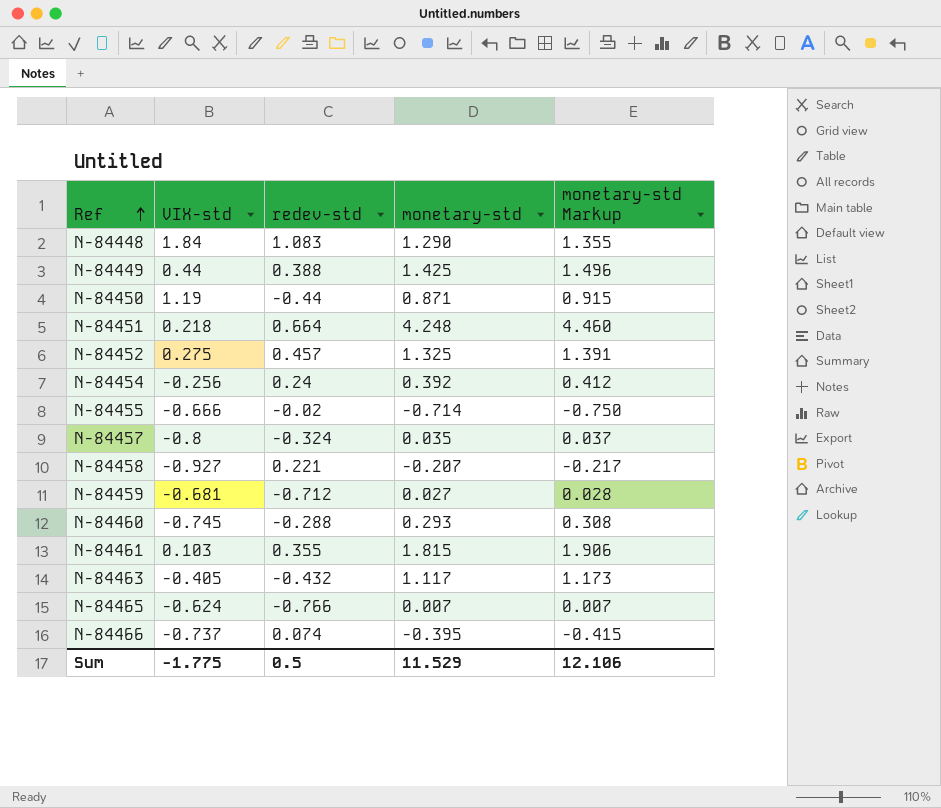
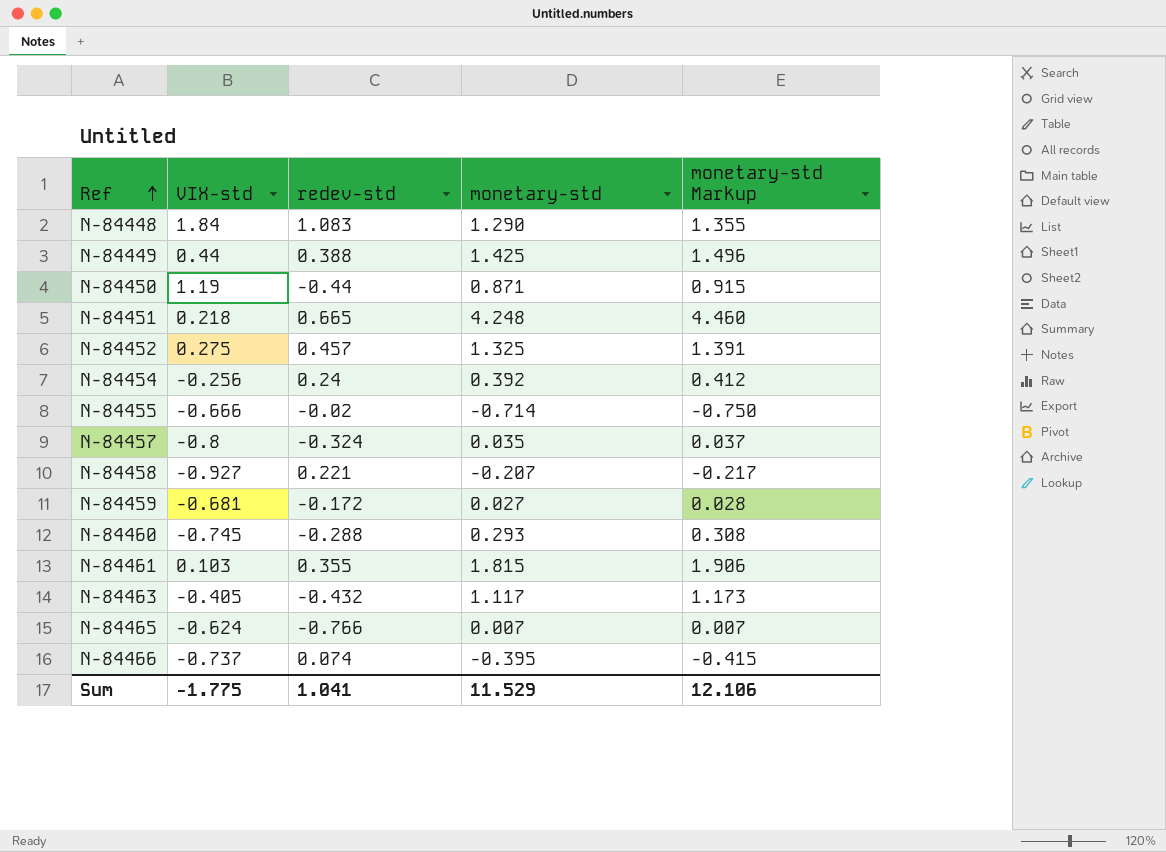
N-84451 | redev-std: 0.664 -> 0.665
N-84459 | redev-std: -0.712 -> -0.172
Sum | redev-std: 0.5 -> 1.041

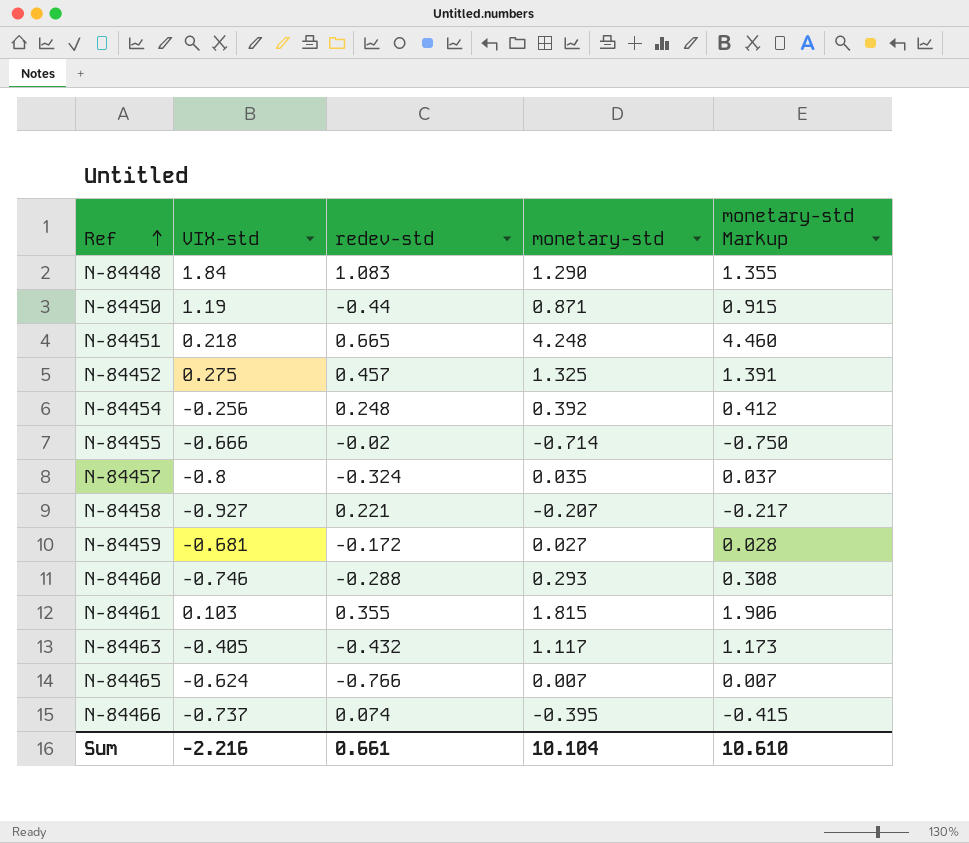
row N-84449: 0.44 | 0.388 | 1.425 | 1.496 -> none
N-84454 | redev-std: 0.24 -> 0.248
N-84460 | VIX-std: -0.745 -> -0.746
Sum | VIX-std: -1.775 -> -2.216
Sum | redev-std: 1.041 -> 0.661
Sum | monetary-std: 11.529 -> 10.104
Sum | monetary-std Markup: 12.106 -> 10.610

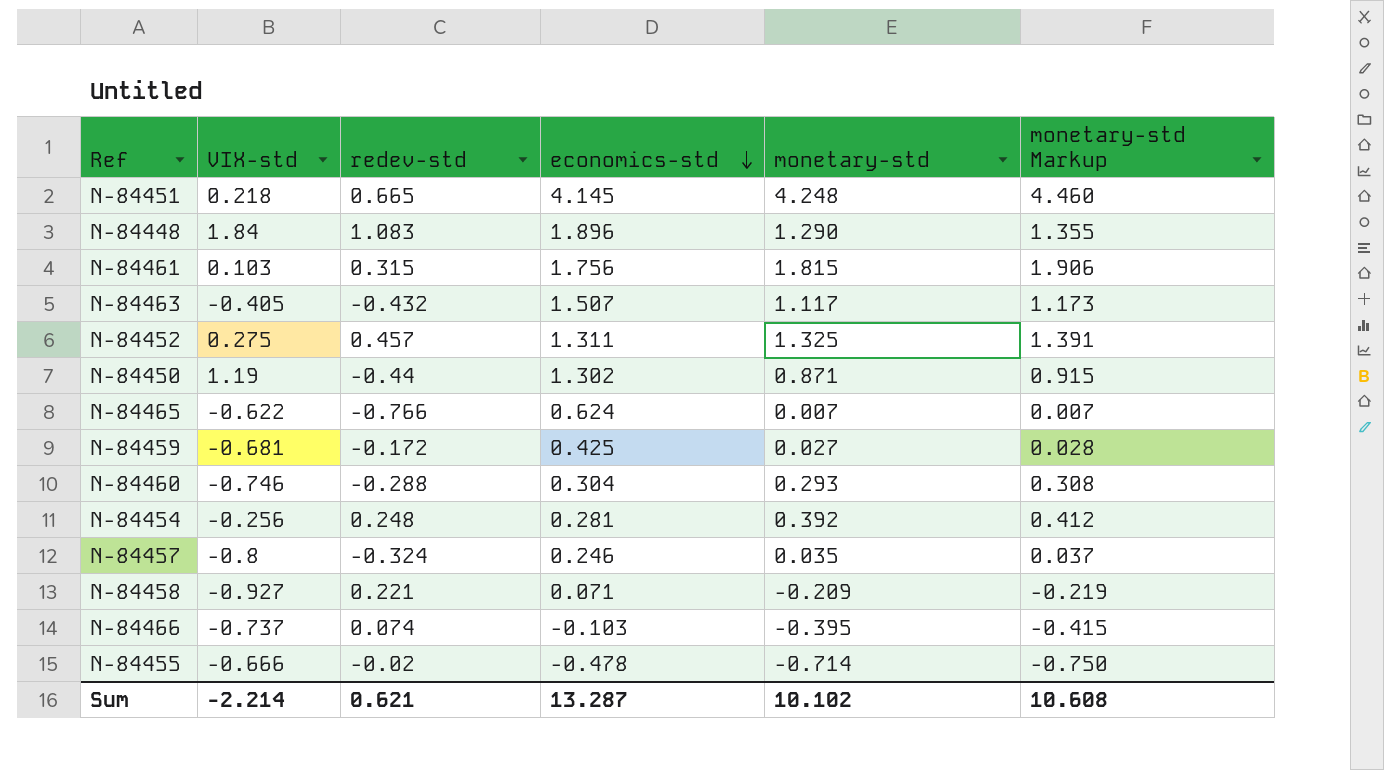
row order: Ref ascending -> economics-std descending
column economics-std | position: none -> 4
N-84461 | redev-std: 0.355 -> 0.315
N-84465 | VIX-std: -0.624 -> -0.622
N-84458 | monetary-std: -0.207 -> -0.209
N-84458 | monetary-std Markup: -0.217 -> -0.219
Sum | VIX-std: -2.216 -> -2.214
Sum | redev-std: 0.661 -> 0.621
Sum | monetary-std: 10.104 -> 10.102
Sum | monetary-std Markup: 10.610 -> 10.608

